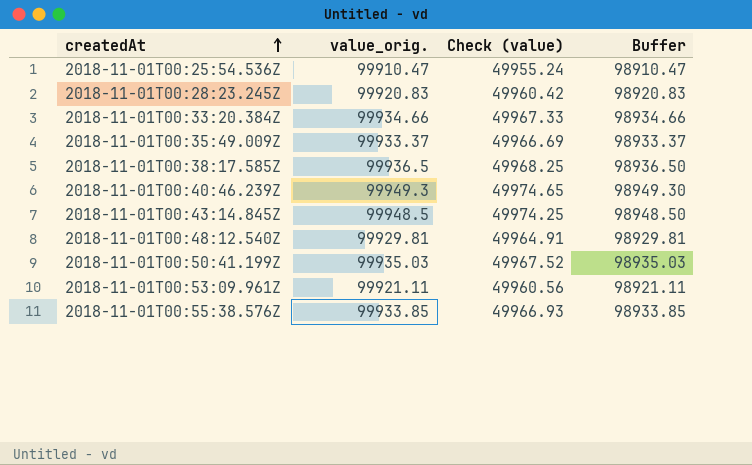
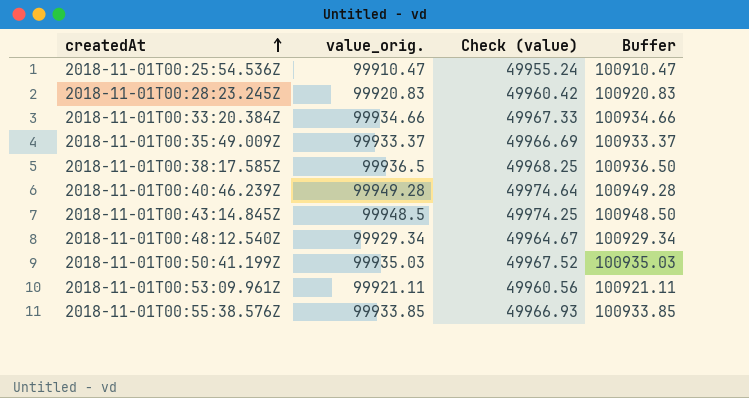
column Buffer | formula: [value_orig.] - 1000 -> [value_orig.] + 1000
2018-11-01T00:40:46.239Z | value_orig.: 99949.3 -> 99949.28
2018-11-01T00:40:46.239Z | Check (value): 49974.65 -> 49974.64
2018-11-01T00:48:12.540Z | value_orig.: 99929.81 -> 99929.34
2018-11-01T00:48:12.540Z | Check (value): 49964.91 -> 49964.67

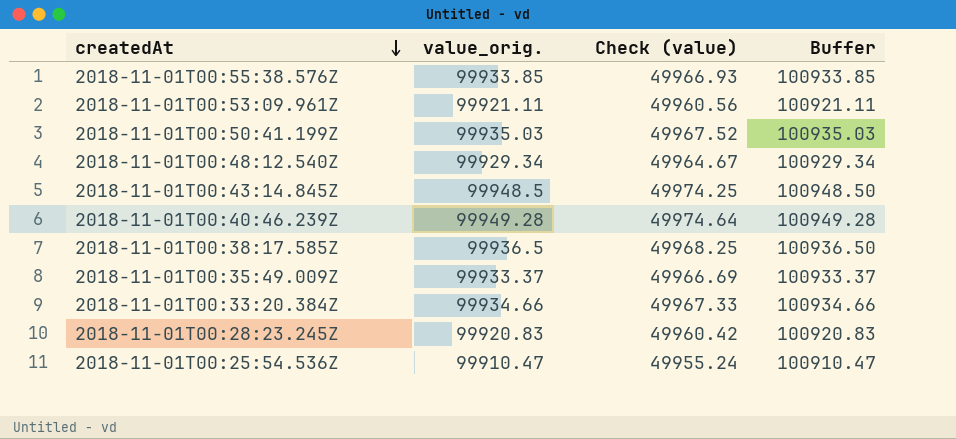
row order: createdAt ascending -> createdAt descending

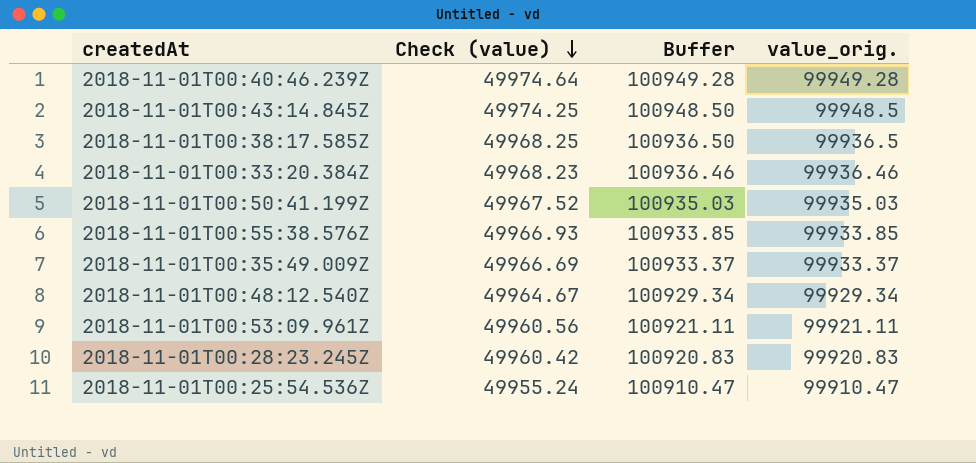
row order: createdAt descending -> Check (value) descending
column value_orig. | position: 2 -> 4
2018-11-01T00:33:20.384Z | Check (value): 49967.33 -> 49968.23
2018-11-01T00:33:20.384Z | Buffer: 100934.66 -> 100936.46
2018-11-01T00:33:20.384Z | value_orig.: 99934.66 -> 99936.46

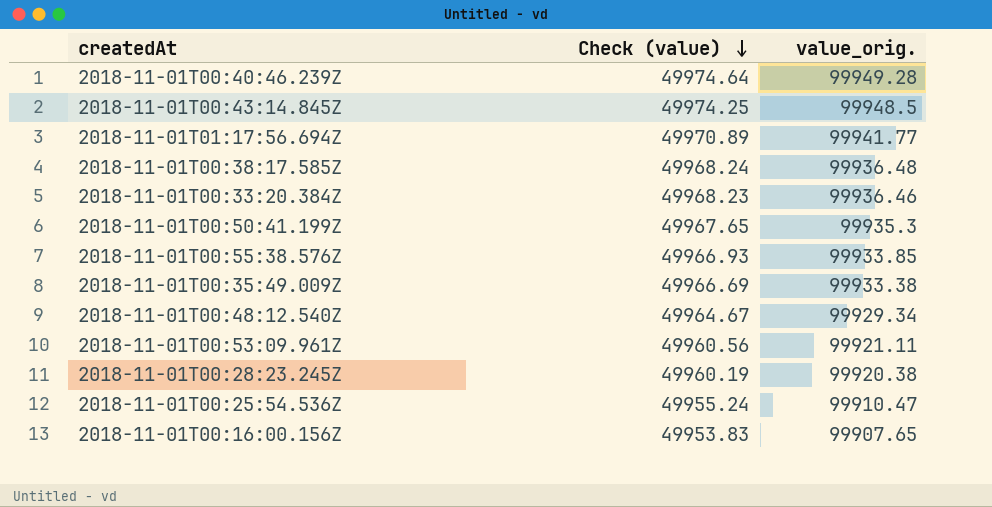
column Buffer | formula: [value_orig.] + 1000 -> none
row 2018-11-01T01:17:56.694Z: none -> 49970.89 | 99941.77
2018-11-01T00:38:17.585Z | Check (value): 49968.25 -> 49968.24
2018-11-01T00:38:17.585Z | value_orig.: 99936.5 -> 99936.48
2018-11-01T00:50:41.199Z | Check (value): 49967.52 -> 49967.65
2018-11-01T00:50:41.199Z | value_orig.: 99935.03 -> 99935.3
2018-11-01T00:35:49.009Z | value_orig.: 99933.37 -> 99933.38
2018-11-01T00:28:23.245Z | Check (value): 49960.42 -> 49960.19
2018-11-01T00:28:23.245Z | value_orig.: 99920.83 -> 99920.38
row 2018-11-01T00:16:00.156Z: none -> 49953.83 | 99907.65

